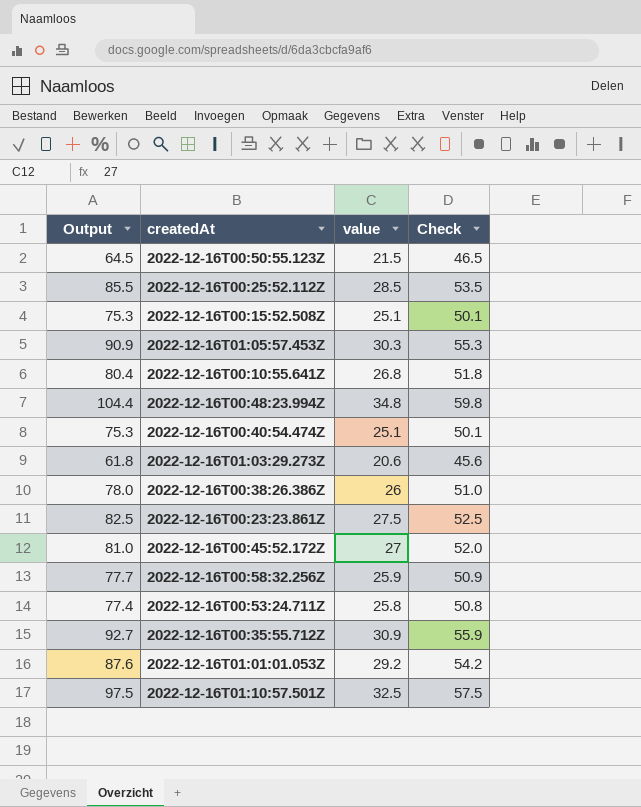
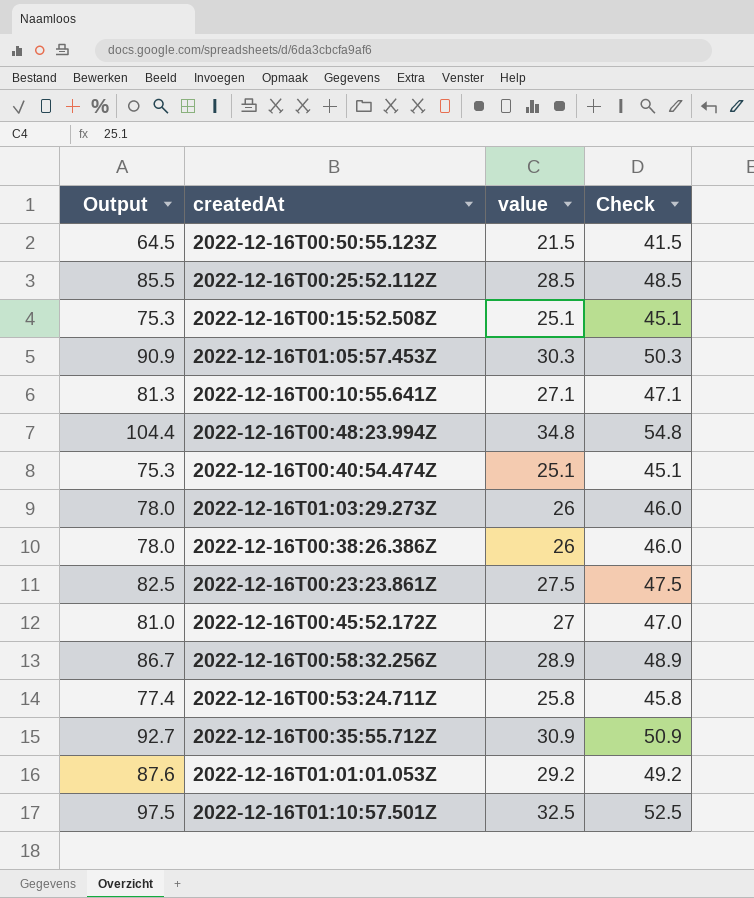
column Check | formula: [value] + 25 -> [value] + 20
2022-12-16T00:10:55.641Z | Output: 80.4 -> 81.3
2022-12-16T00:10:55.641Z | value: 26.8 -> 27.1
2022-12-16T01:03:29.273Z | Output: 61.8 -> 78.0
2022-12-16T01:03:29.273Z | value: 20.6 -> 26
2022-12-16T00:58:32.256Z | Output: 77.7 -> 86.7
2022-12-16T00:58:32.256Z | value: 25.9 -> 28.9

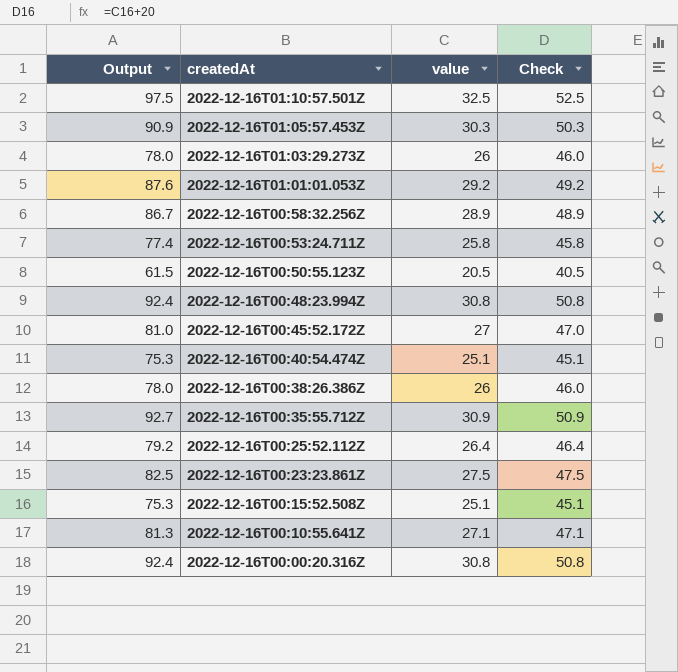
row order: none -> createdAt descending
2022-12-16T00:50:55.123Z | Output: 64.5 -> 61.5
2022-12-16T00:50:55.123Z | value: 21.5 -> 20.5
2022-12-16T00:50:55.123Z | Check: 41.5 -> 40.5
2022-12-16T00:48:23.994Z | Output: 104.4 -> 92.4
2022-12-16T00:48:23.994Z | value: 34.8 -> 30.8
2022-12-16T00:48:23.994Z | Check: 54.8 -> 50.8
2022-12-16T00:25:52.112Z | Output: 85.5 -> 79.2
2022-12-16T00:25:52.112Z | value: 28.5 -> 26.4
2022-12-16T00:25:52.112Z | Check: 48.5 -> 46.4
row 2022-12-16T00:00:20.316Z: none -> 92.4 | 30.8 | 50.8

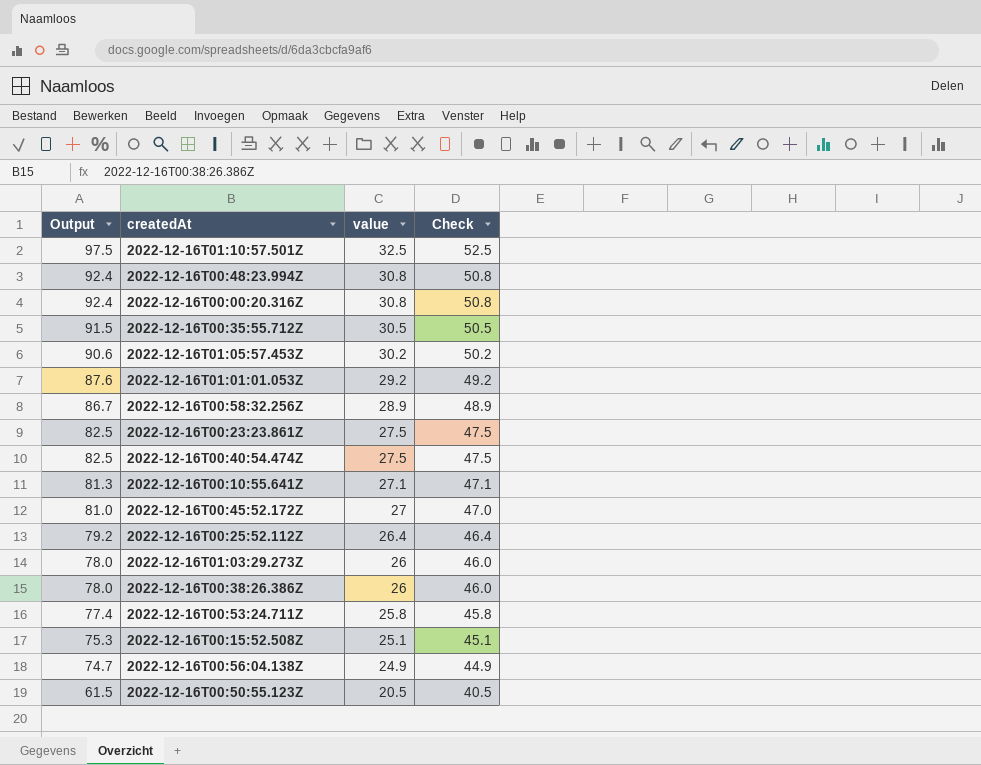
row order: createdAt descending -> Output descending
2022-12-16T00:35:55.712Z | Output: 92.7 -> 91.5
2022-12-16T00:35:55.712Z | value: 30.9 -> 30.5
2022-12-16T00:35:55.712Z | Check: 50.9 -> 50.5
2022-12-16T01:05:57.453Z | Output: 90.9 -> 90.6
2022-12-16T01:05:57.453Z | value: 30.3 -> 30.2
2022-12-16T01:05:57.453Z | Check: 50.3 -> 50.2
2022-12-16T00:40:54.474Z | Output: 75.3 -> 82.5
2022-12-16T00:40:54.474Z | value: 25.1 -> 27.5
2022-12-16T00:40:54.474Z | Check: 45.1 -> 47.5
row 2022-12-16T00:56:04.138Z: none -> 74.7 | 24.9 | 44.9

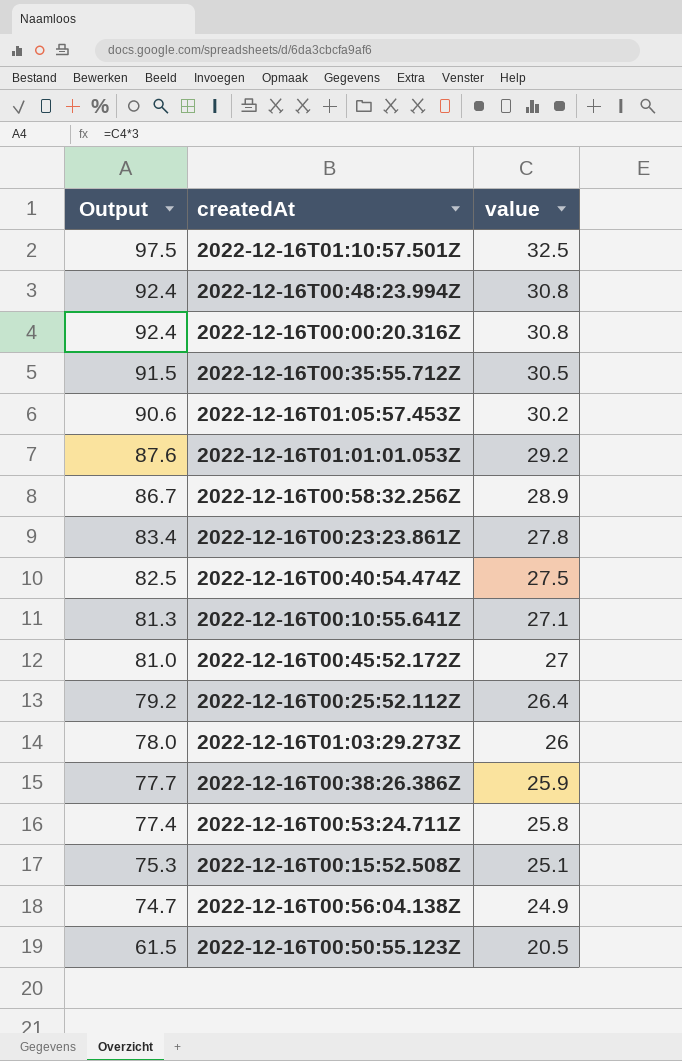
column Check | formula: [value] + 20 -> none
2022-12-16T00:23:23.861Z | Output: 82.5 -> 83.4
2022-12-16T00:23:23.861Z | value: 27.5 -> 27.8
2022-12-16T00:38:26.386Z | Output: 78.0 -> 77.7
2022-12-16T00:38:26.386Z | value: 26 -> 25.9

